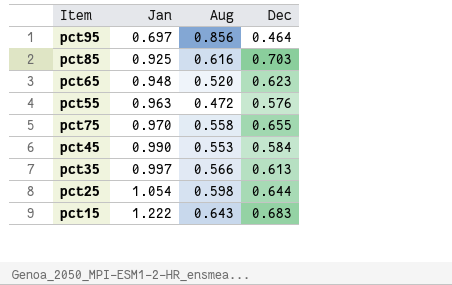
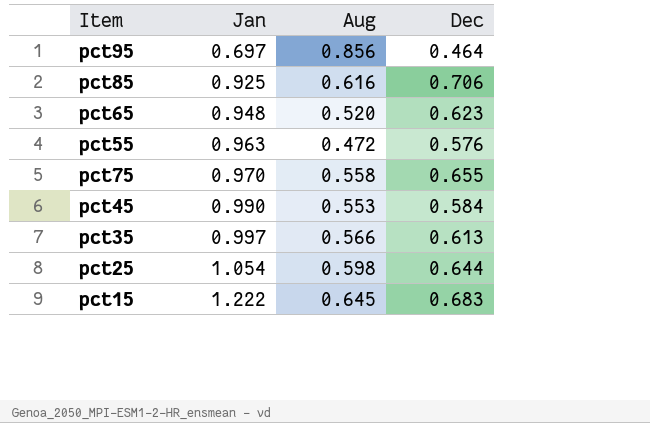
pct85 | Dec: 0.703 -> 0.706
pct15 | Aug: 0.643 -> 0.645

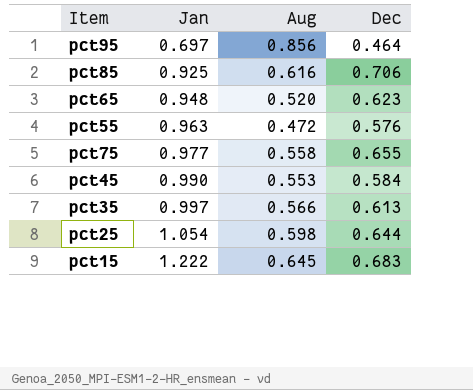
pct75 | Jan: 0.970 -> 0.977

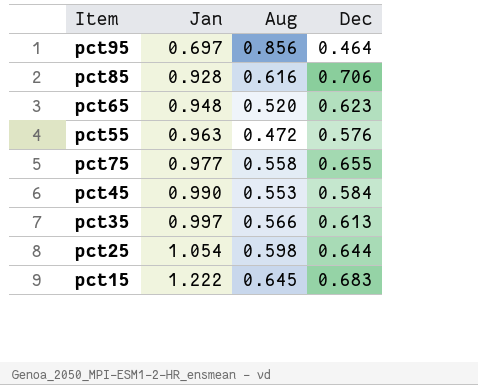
pct85 | Jan: 0.925 -> 0.928

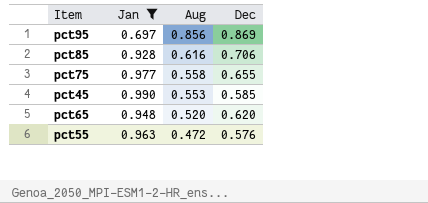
filter: none -> Jan <= 0.990
row order: Jan ascending -> Aug descending
pct95 | Dec: 0.464 -> 0.869
pct45 | Dec: 0.584 -> 0.585
pct65 | Dec: 0.623 -> 0.620

